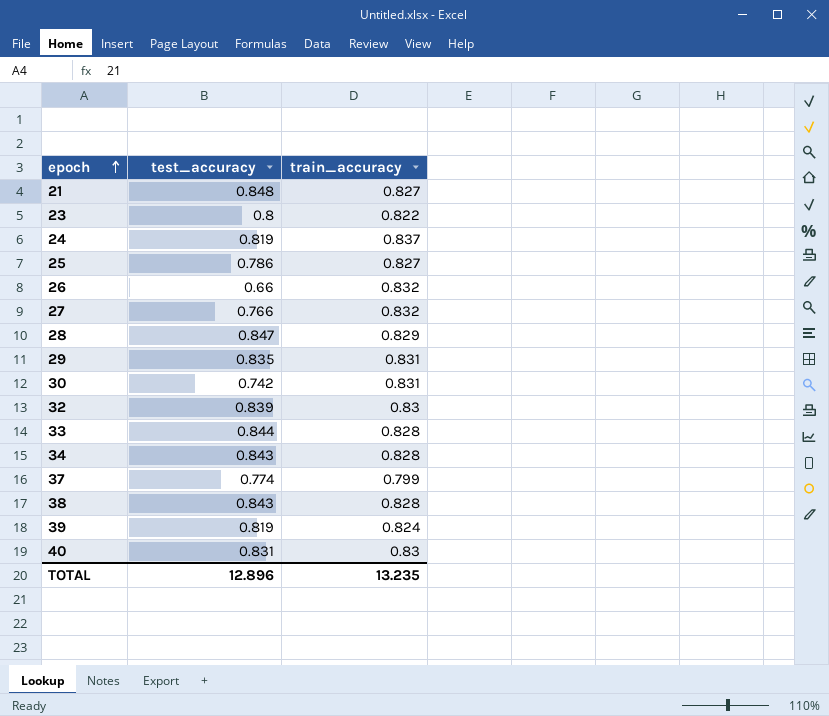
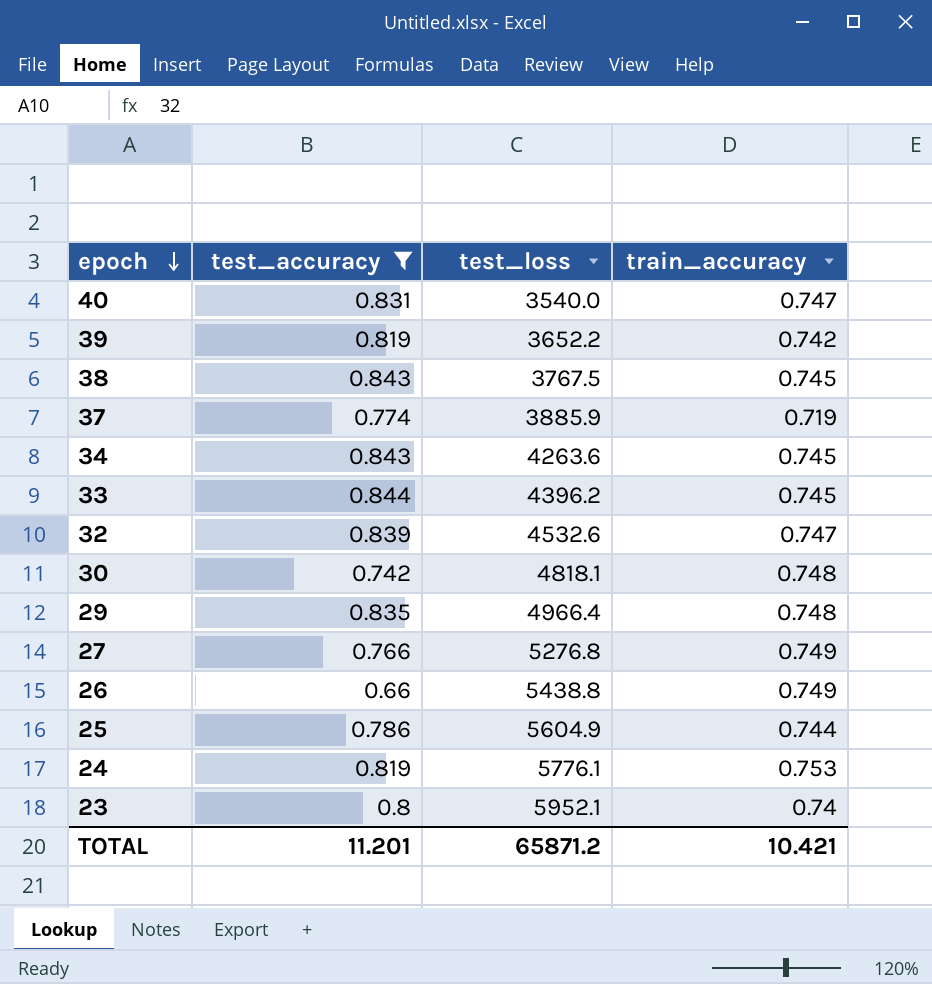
filter: none -> test_accuracy <= 0.844
row order: epoch ascending -> epoch descending
column test_loss | position: none -> 3
40 | train_accuracy: 0.83 -> 0.747
39 | train_accuracy: 0.824 -> 0.742
38 | train_accuracy: 0.828 -> 0.745
37 | train_accuracy: 0.799 -> 0.719
34 | train_accuracy: 0.828 -> 0.745
33 | train_accuracy: 0.828 -> 0.745
32 | train_accuracy: 0.83 -> 0.747
30 | train_accuracy: 0.831 -> 0.748
29 | train_accuracy: 0.831 -> 0.748
27 | train_accuracy: 0.832 -> 0.749
26 | train_accuracy: 0.832 -> 0.749
25 | train_accuracy: 0.827 -> 0.744
24 | train_accuracy: 0.837 -> 0.753
23 | train_accuracy: 0.822 -> 0.74
TOTAL | test_accuracy: 12.896 -> 11.201
TOTAL | train_accuracy: 13.235 -> 10.421

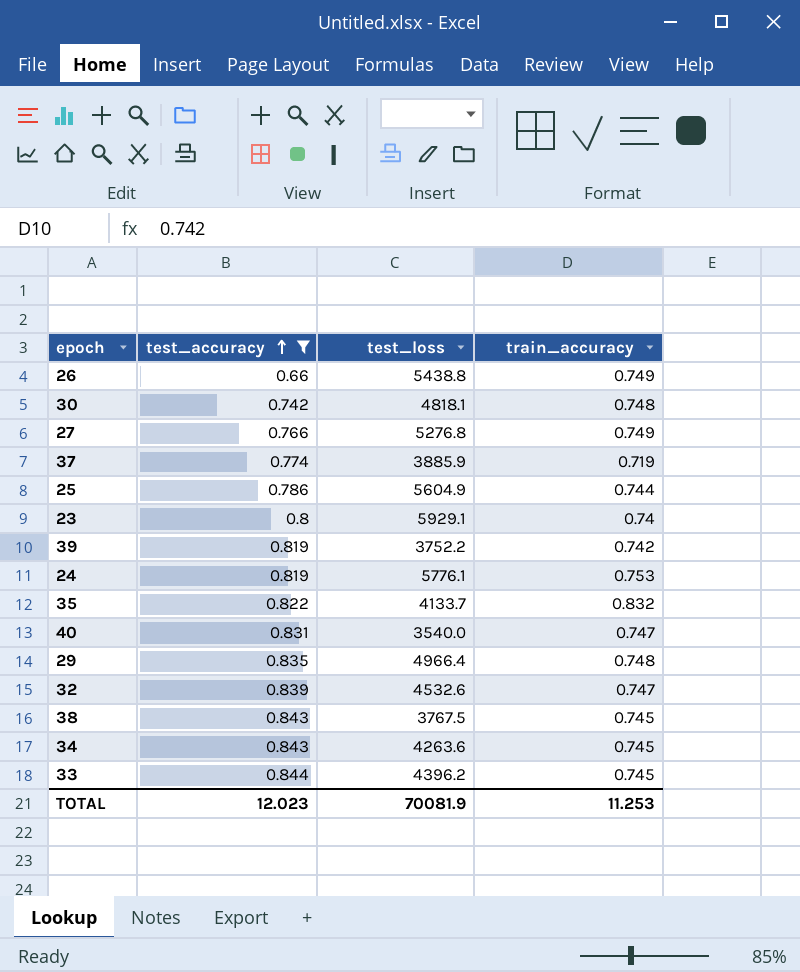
row order: epoch descending -> test_accuracy ascending
23 | test_loss: 5952.1 -> 5929.1
39 | test_loss: 3652.2 -> 3752.2
row 35: none -> 0.822 | 4133.7 | 0.832
TOTAL | test_accuracy: 11.201 -> 12.023
TOTAL | test_loss: 65871.2 -> 70081.9
TOTAL | train_accuracy: 10.421 -> 11.253

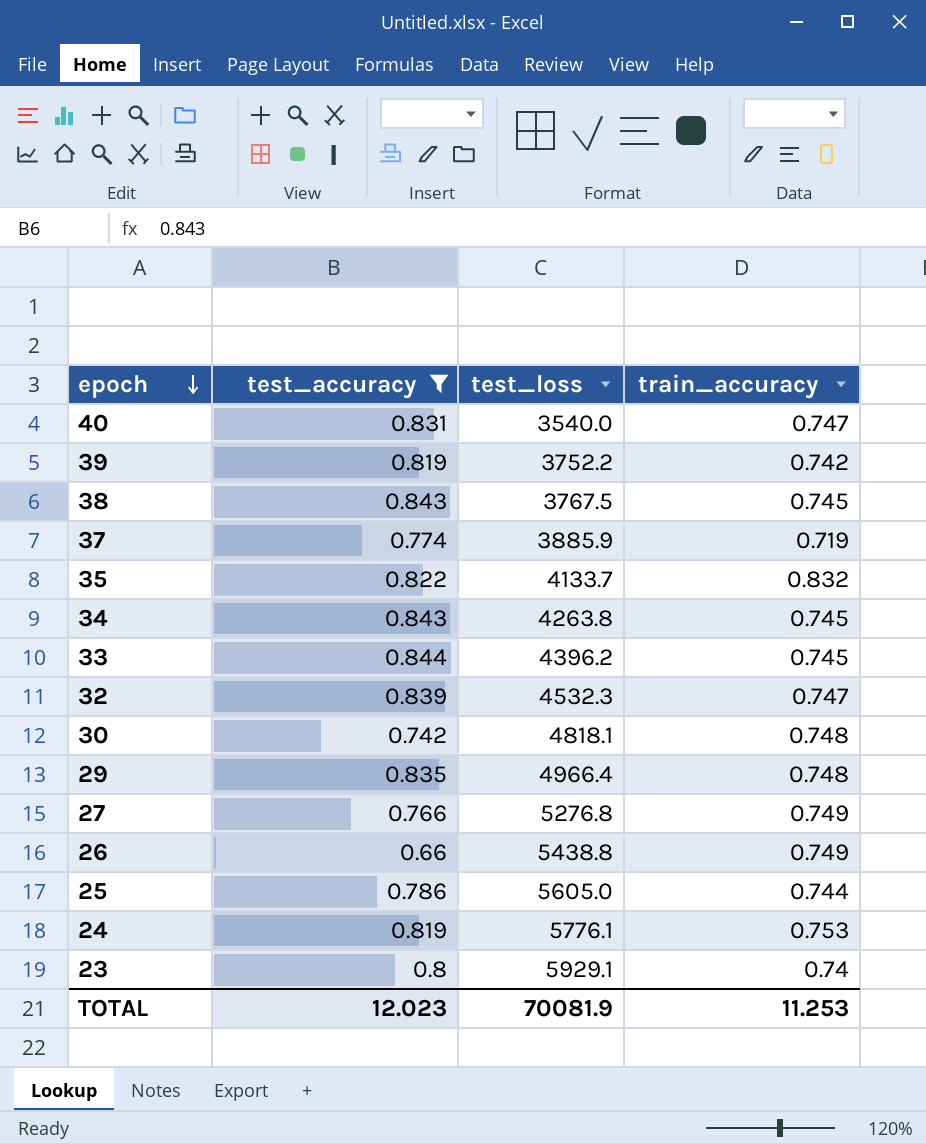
row order: test_accuracy ascending -> epoch descending
34 | test_loss: 4263.6 -> 4263.8
32 | test_loss: 4532.6 -> 4532.3
25 | test_loss: 5604.9 -> 5605.0

